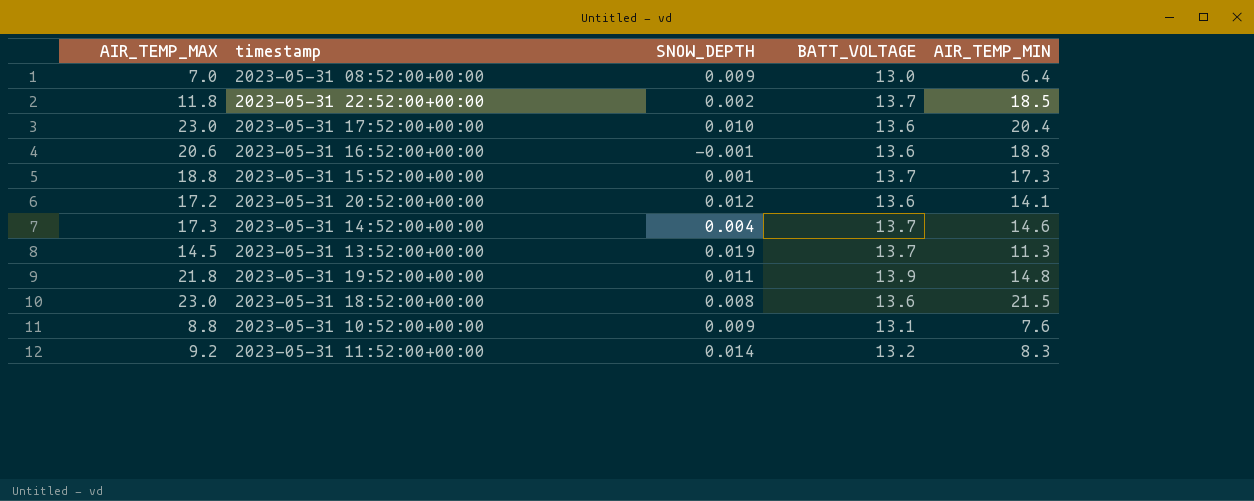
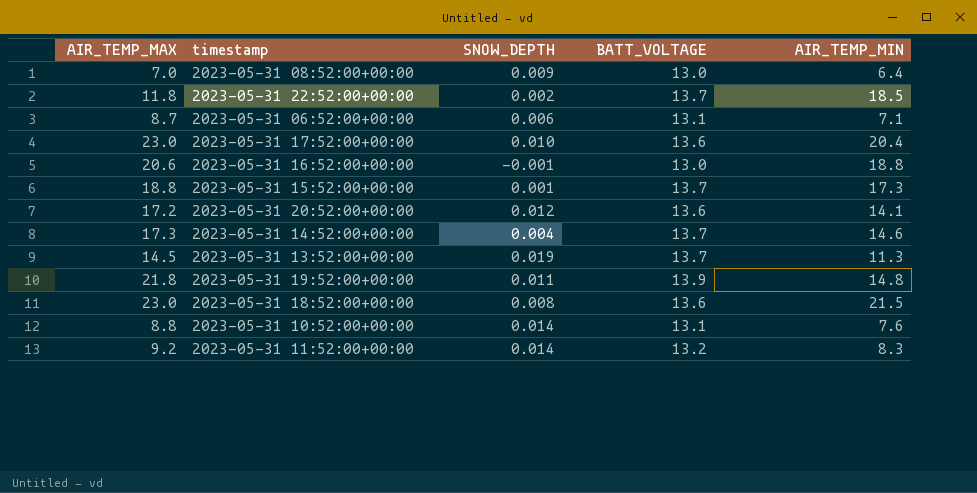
row 2023-05-31 06:52:00+00:00: none -> 8.7 | 0.006 | 13.1 | 7.1
2023-05-31 16:52:00+00:00 | BATT_VOLTAGE: 13.6 -> 13.0
2023-05-31 10:52:00+00:00 | SNOW_DEPTH: 0.009 -> 0.014

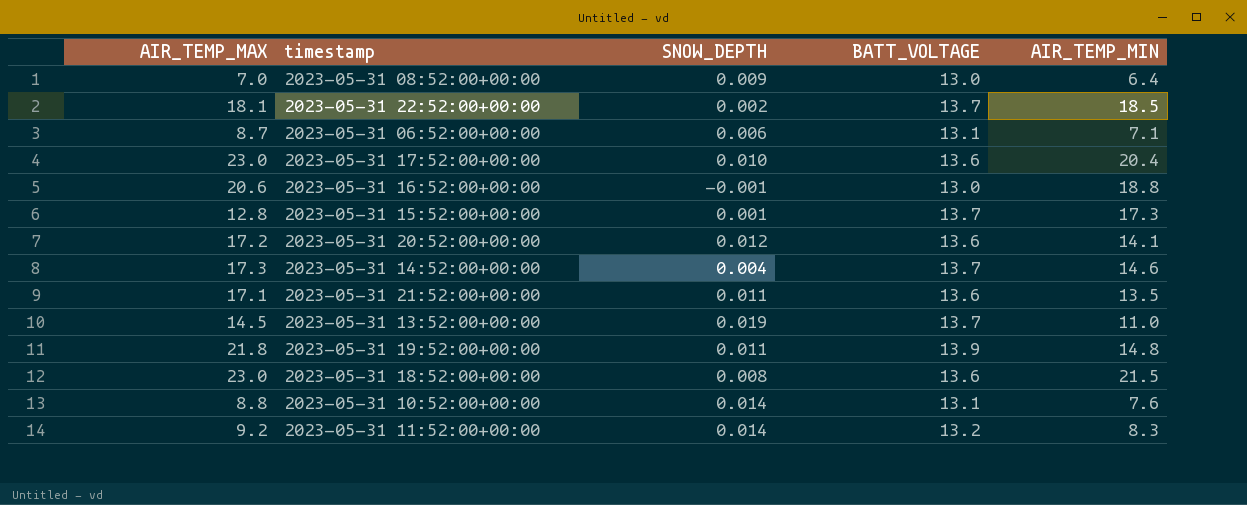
2023-05-31 22:52:00+00:00 | AIR_TEMP_MAX: 11.8 -> 18.1
2023-05-31 15:52:00+00:00 | AIR_TEMP_MAX: 18.8 -> 12.8
row 2023-05-31 21:52:00+00:00: none -> 17.1 | 0.011 | 13.6 | 13.5
2023-05-31 13:52:00+00:00 | AIR_TEMP_MIN: 11.3 -> 11.0

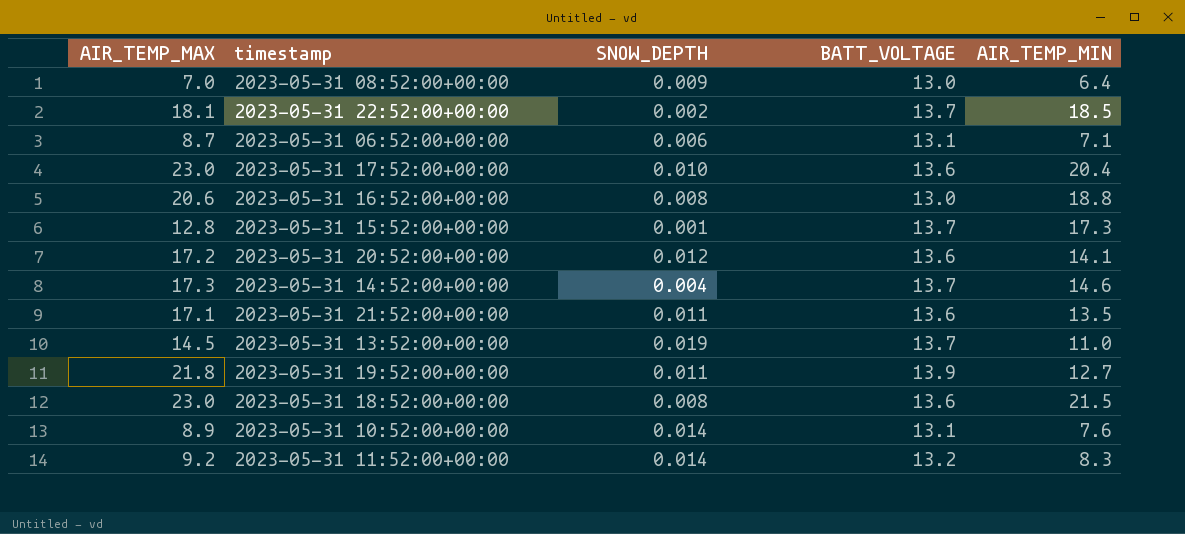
2023-05-31 16:52:00+00:00 | SNOW_DEPTH: -0.001 -> 0.008
2023-05-31 19:52:00+00:00 | AIR_TEMP_MIN: 14.8 -> 12.7
2023-05-31 10:52:00+00:00 | AIR_TEMP_MAX: 8.8 -> 8.9

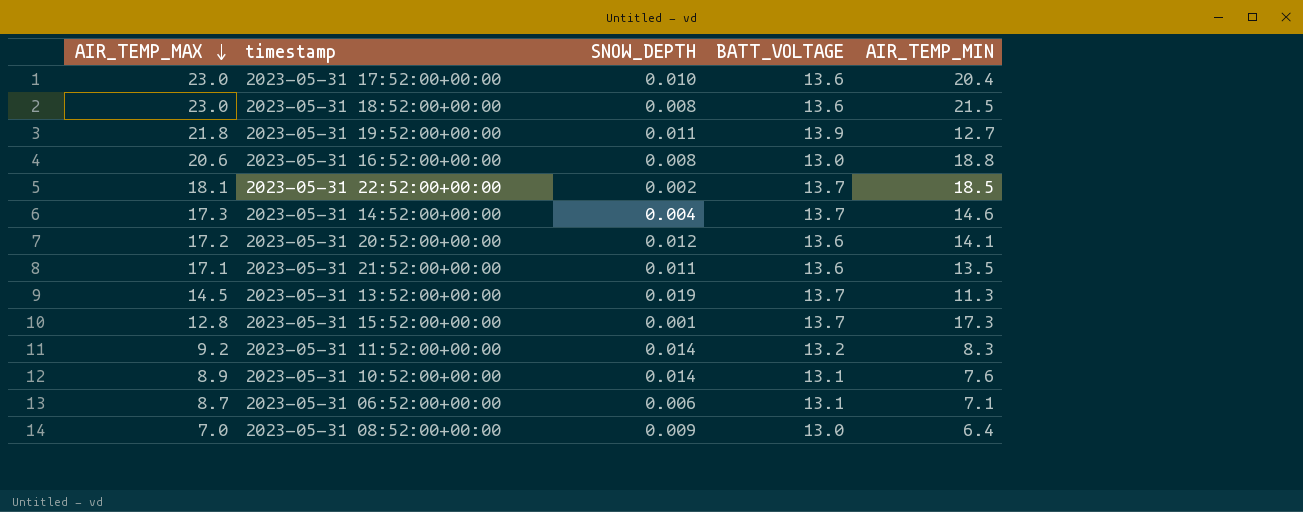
row order: none -> AIR_TEMP_MAX descending
2023-05-31 13:52:00+00:00 | AIR_TEMP_MIN: 11.0 -> 11.3

